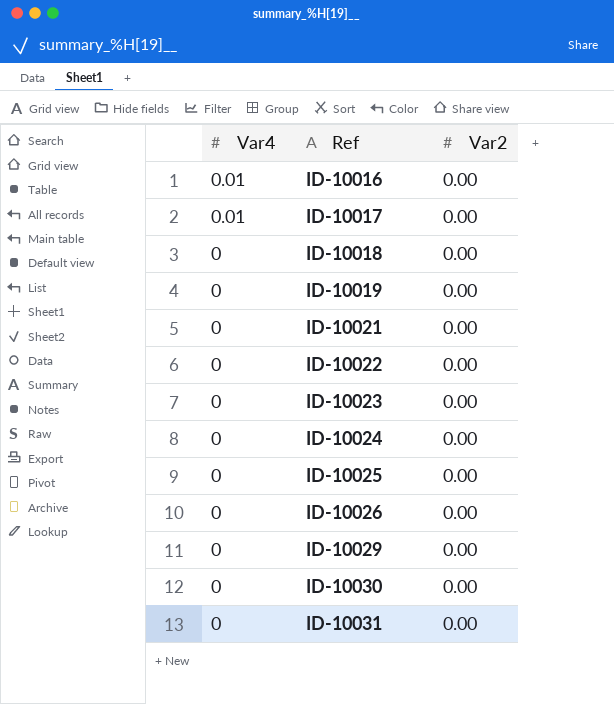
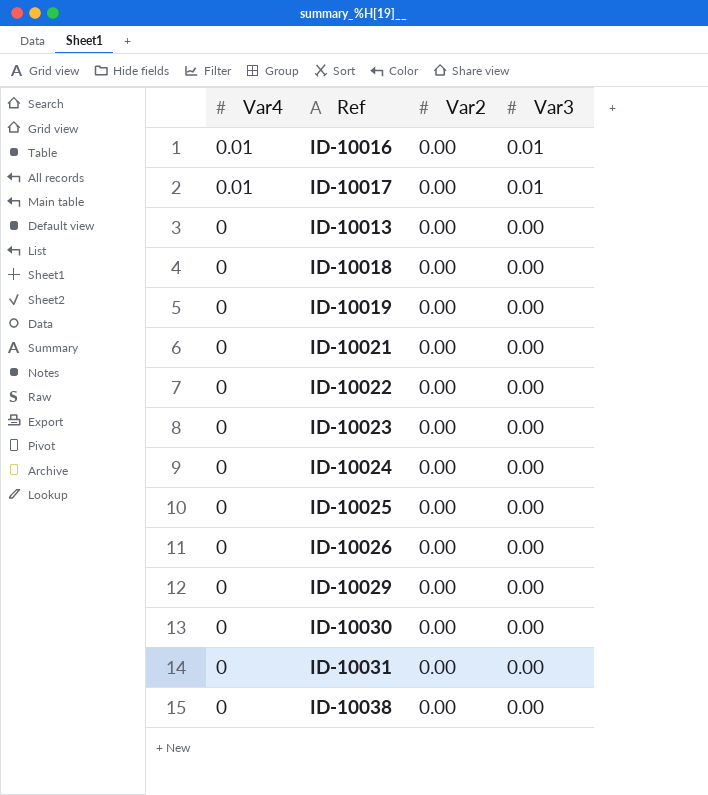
column Var3 | position: none -> 4
row ID-10013: none -> 0 | 0.00 | 0.00
row ID-10038: none -> 0 | 0.00 | 0.00

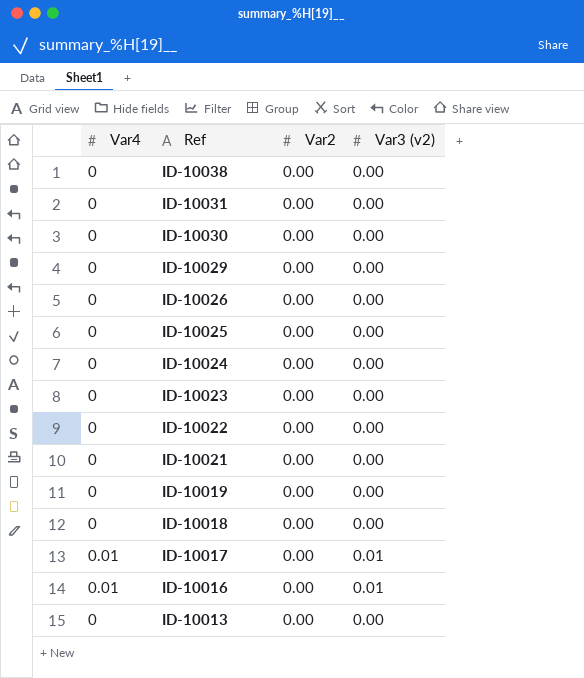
row order: Var4 descending -> Ref descending
column name: Var3 -> Var3 (v2)

